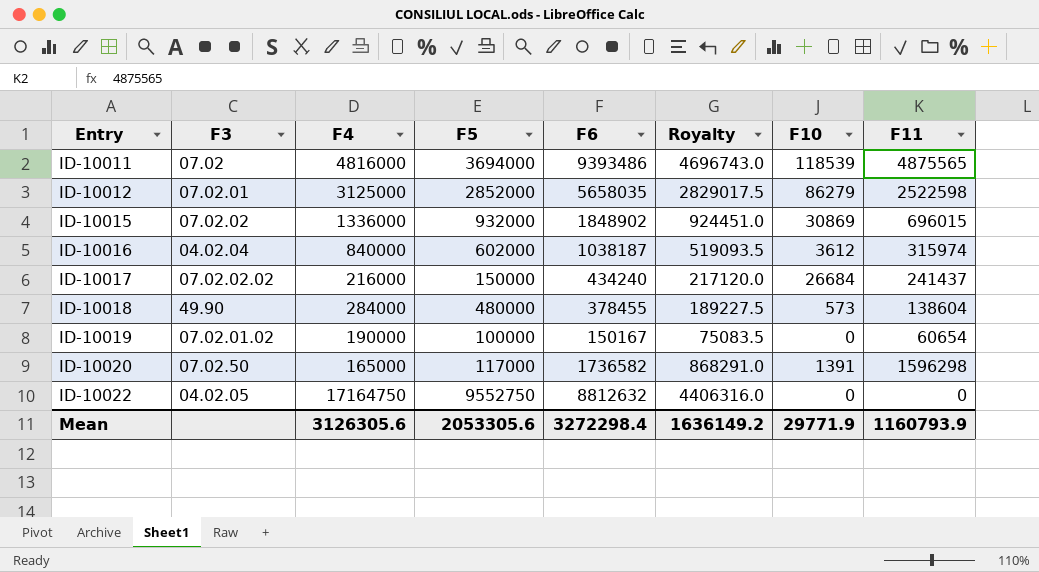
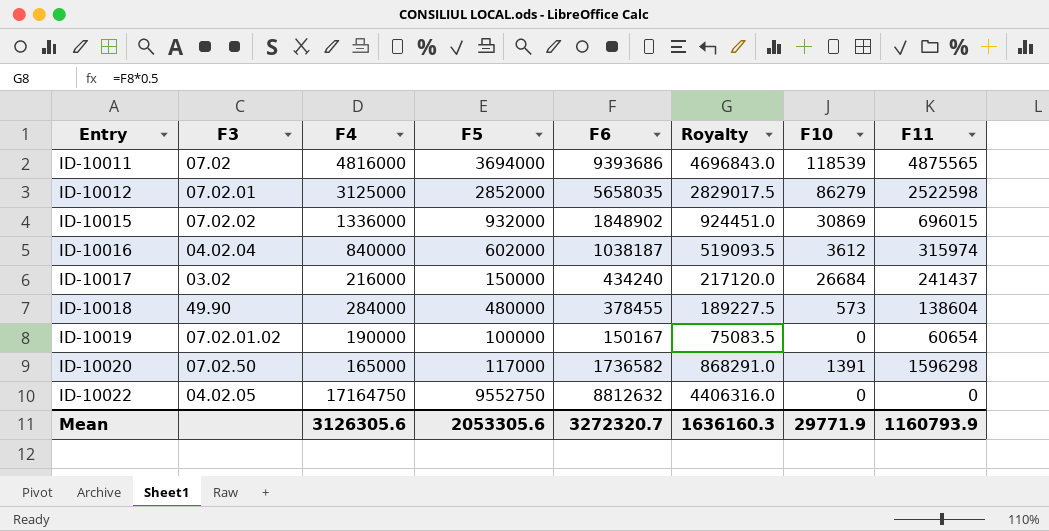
ID-10011 | F6: 9393486 -> 9393686
ID-10011 | Royalty: 4696743.0 -> 4696843.0
ID-10017 | F3: 07.02.02.02 -> 03.02
Mean | F6: 3272298.4 -> 3272320.7
Mean | Royalty: 1636149.2 -> 1636160.3

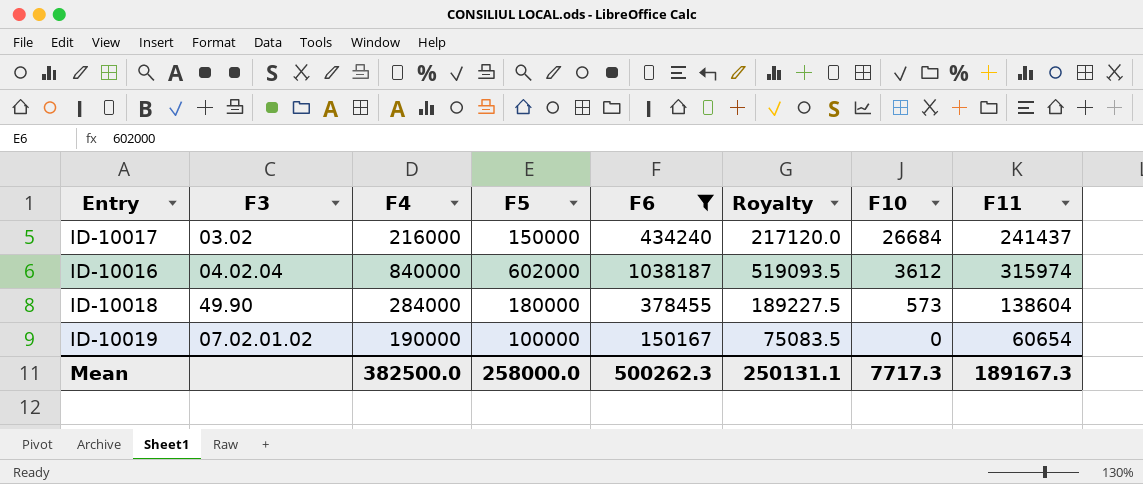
filter: none -> F6 <= 1038187
row order: Entry ascending -> F10 descending
ID-10018 | F5: 480000 -> 180000
Mean | F4: 3126305.6 -> 382500.0
Mean | F5: 2053305.6 -> 258000.0
Mean | F6: 3272320.7 -> 500262.3
Mean | Royalty: 1636160.3 -> 250131.1
Mean | F10: 29771.9 -> 7717.3
Mean | F11: 1160793.9 -> 189167.3

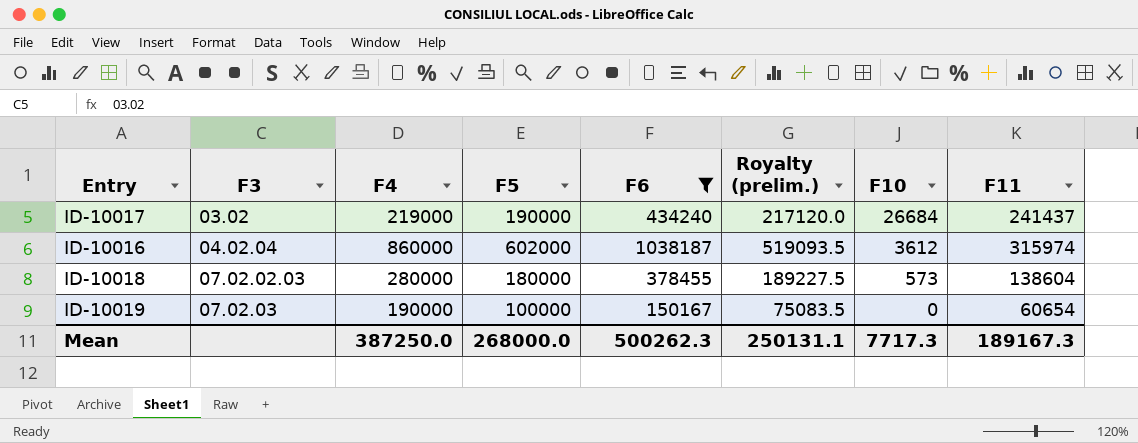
column name: Royalty -> Royalty (prelim.)
ID-10017 | F4: 216000 -> 219000
ID-10017 | F5: 150000 -> 190000
ID-10016 | F4: 840000 -> 860000
ID-10018 | F3: 49.90 -> 07.02.02.03
ID-10018 | F4: 284000 -> 280000
ID-10019 | F3: 07.02.01.02 -> 07.02.03
Mean | F4: 382500.0 -> 387250.0
Mean | F5: 258000.0 -> 268000.0

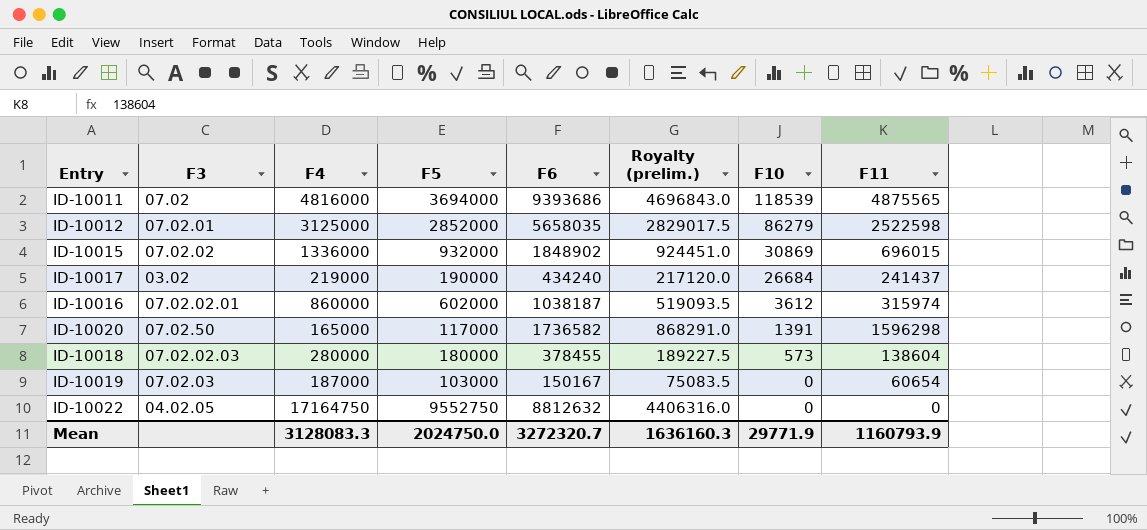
filter: F6 <= 1038187 -> none
ID-10016 | F3: 04.02.04 -> 07.02.02.01
ID-10019 | F4: 190000 -> 187000
ID-10019 | F5: 100000 -> 103000
Mean | F4: 387250.0 -> 3128083.3
Mean | F5: 268000.0 -> 2024750.0
Mean | F6: 500262.3 -> 3272320.7
Mean | Royalty (prelim.): 250131.1 -> 1636160.3
Mean | F10: 7717.3 -> 29771.9
Mean | F11: 189167.3 -> 1160793.9

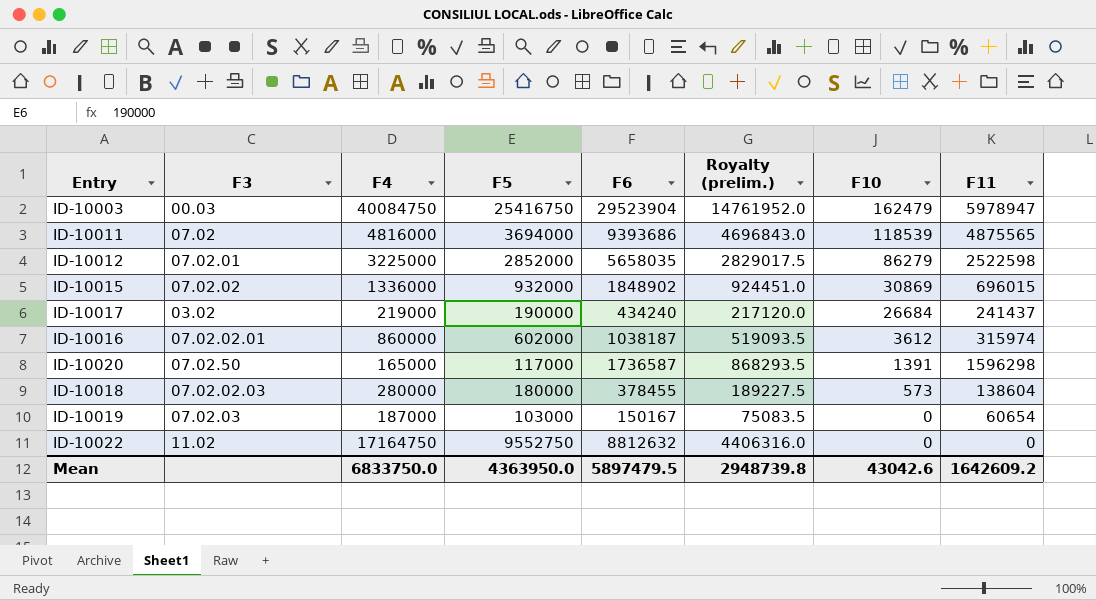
row ID-10003: none -> 00.03 | 40084750 | 25416750 | 29523904 | 14761952.0 | 162479 | 5978947
ID-10012 | F4: 3125000 -> 3225000
ID-10020 | F6: 1736582 -> 1736587
ID-10020 | Royalty (prelim.): 868291.0 -> 868293.5
ID-10022 | F3: 04.02.05 -> 11.02
Mean | F4: 3128083.3 -> 6833750.0
Mean | F5: 2024750.0 -> 4363950.0
Mean | F6: 3272320.7 -> 5897479.5
Mean | Royalty (prelim.): 1636160.3 -> 2948739.8
Mean | F10: 29771.9 -> 43042.6
Mean | F11: 1160793.9 -> 1642609.2

